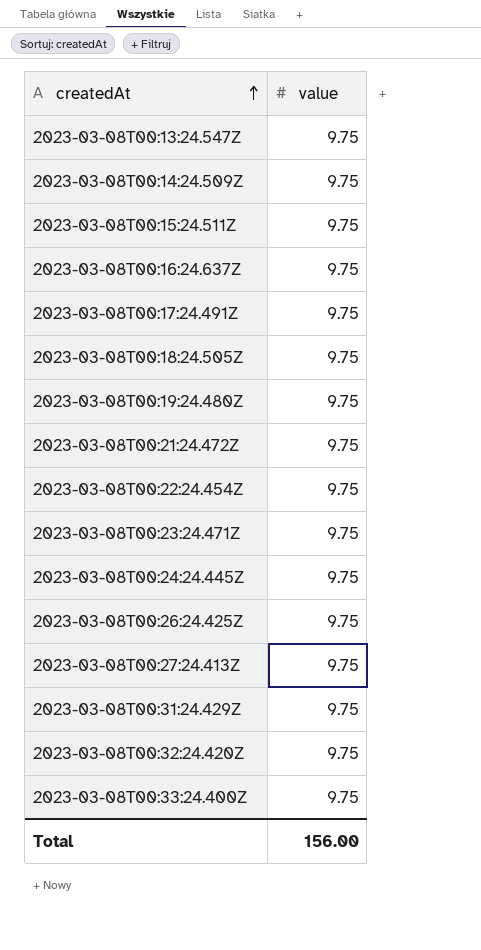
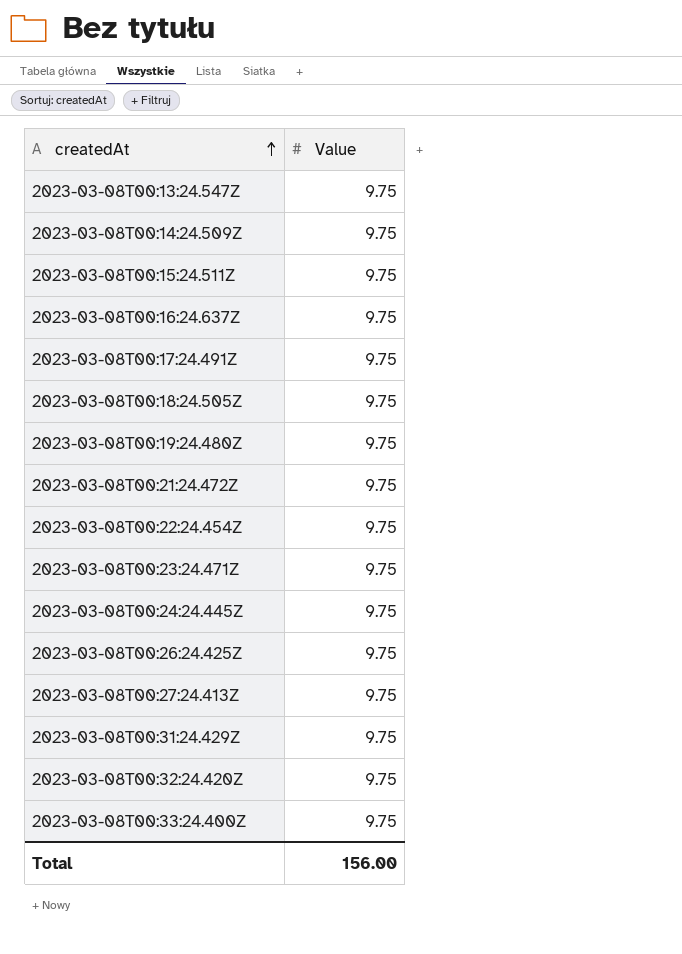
column name: value -> Value

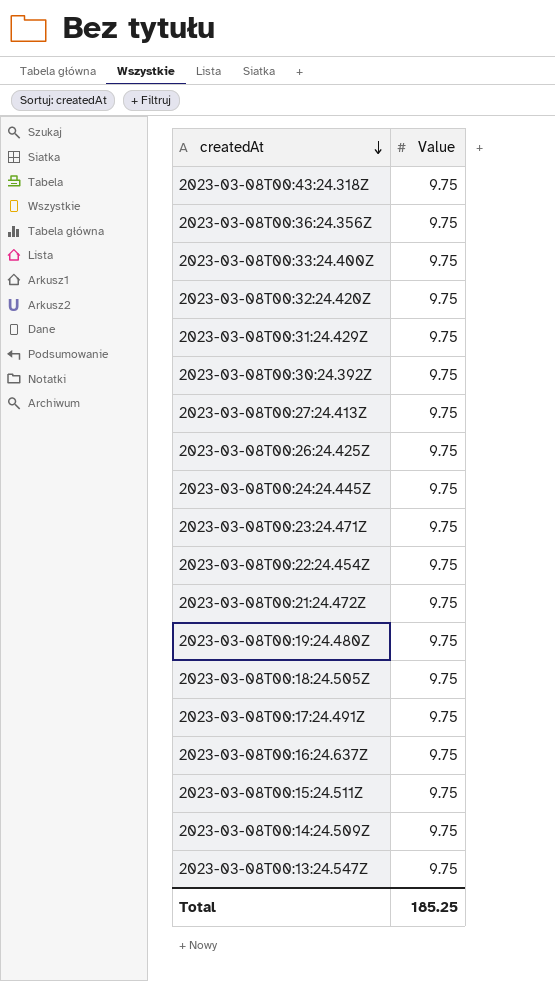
row order: createdAt ascending -> createdAt descending
row 2023-03-08T00:43:24.318Z: none -> 9.75
row 2023-03-08T00:36:24.356Z: none -> 9.75
row 2023-03-08T00:30:24.392Z: none -> 9.75
Total | Value: 156.00 -> 185.25

